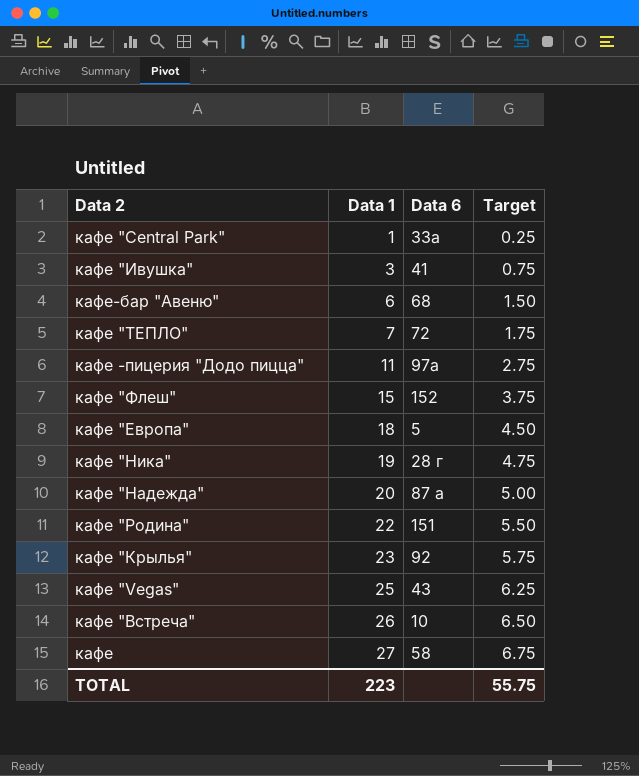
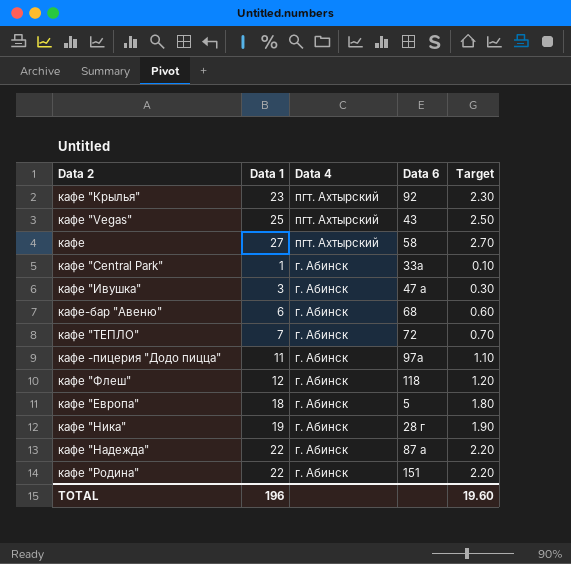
row order: Data 1 ascending -> Data 4 descending
column Data 4 | position: none -> 3
column Target | formula: [Data 1] * 0.25 -> [Data 1] * 0.1
row кафе "Встреча": 26 | 10 | 6.50 -> none
кафе "Ивушка" | Data 6: 41 -> 47 а
кафе "Флеш" | Data 1: 15 -> 12
кафе "Флеш" | Data 6: 152 -> 118
кафе "Надежда" | Data 1: 20 -> 22
TOTAL | Data 1: 223 -> 196
TOTAL | Target: 55.75 -> 19.60

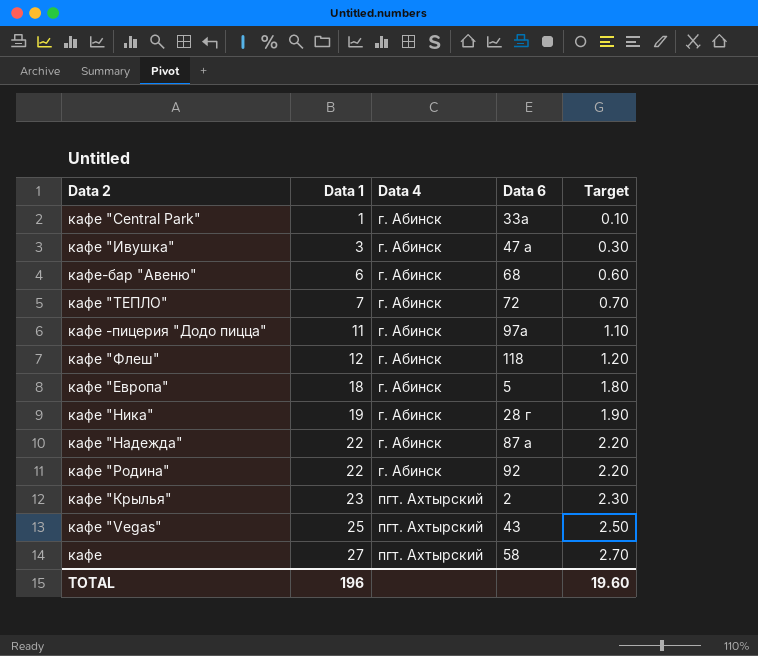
row order: Data 4 descending -> Data 1 ascending
кафе "Родина" | Data 6: 151 -> 92
кафе "Крылья" | Data 6: 92 -> 2

